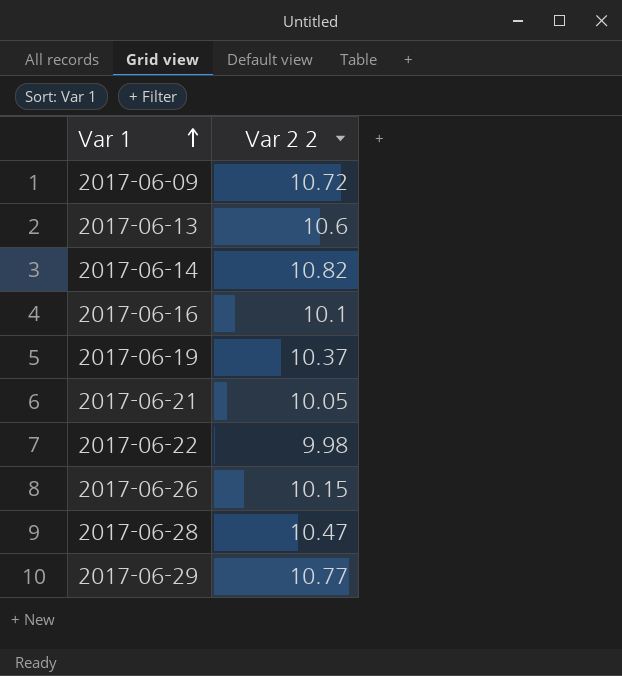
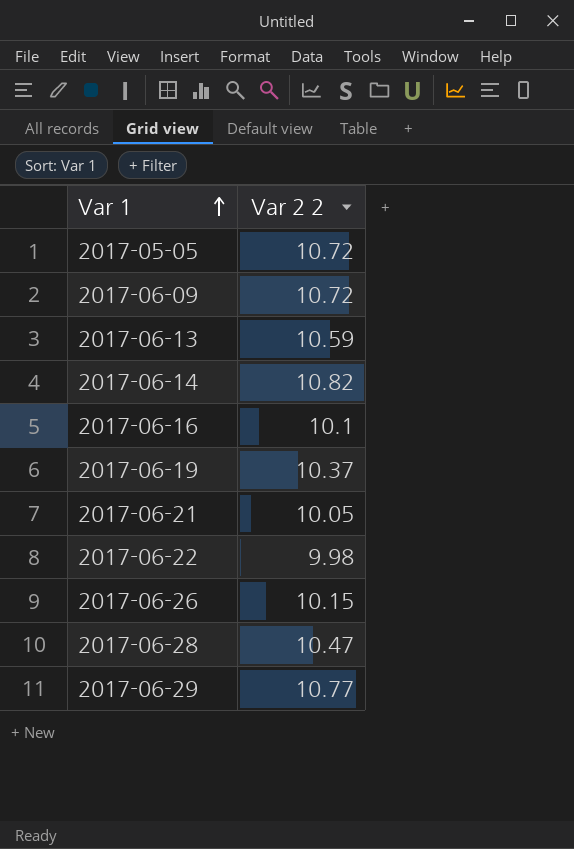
row 2017-05-05: none -> 10.72
2017-06-13 | Var 2 2: 10.6 -> 10.59

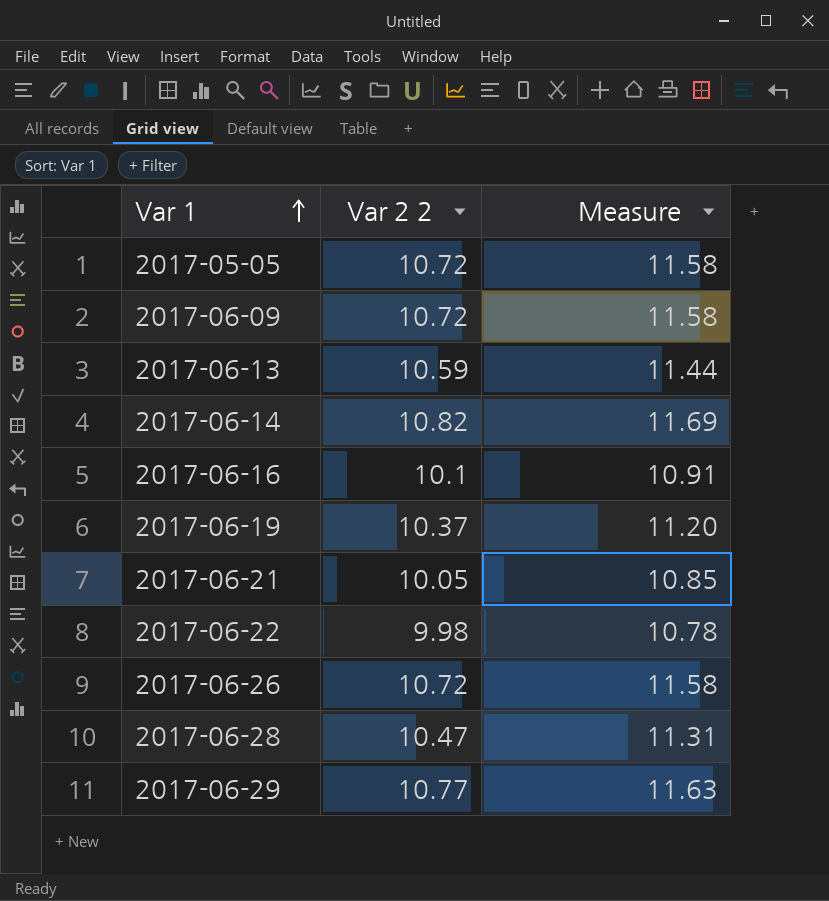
column Measure | formula: none -> [Var 2 2] * 1.08
2017-06-26 | Var 2 2: 10.15 -> 10.72

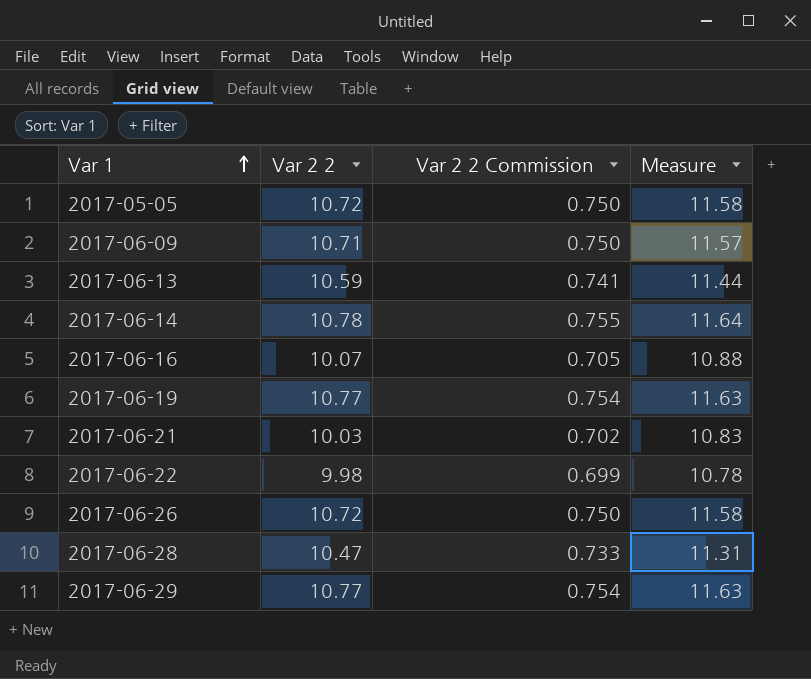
column Var 2 2 Commission | formula: none -> [Var 2 2] * 0.07
2017-06-09 | Var 2 2: 10.72 -> 10.71
2017-06-09 | Measure: 11.58 -> 11.57
2017-06-14 | Var 2 2: 10.82 -> 10.78
2017-06-14 | Measure: 11.69 -> 11.64
2017-06-16 | Var 2 2: 10.1 -> 10.07
2017-06-16 | Measure: 10.91 -> 10.88
2017-06-19 | Var 2 2: 10.37 -> 10.77
2017-06-19 | Measure: 11.20 -> 11.63
2017-06-21 | Var 2 2: 10.05 -> 10.03
2017-06-21 | Measure: 10.85 -> 10.83

